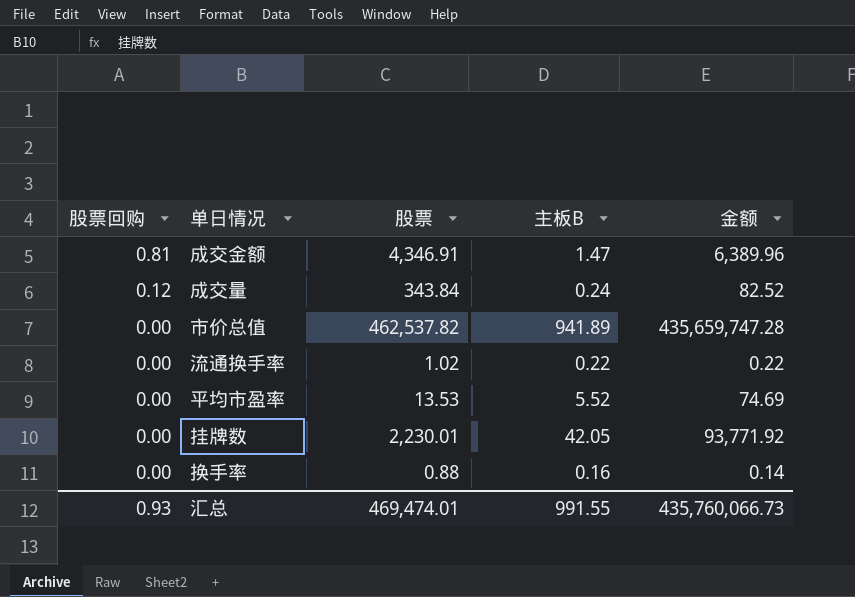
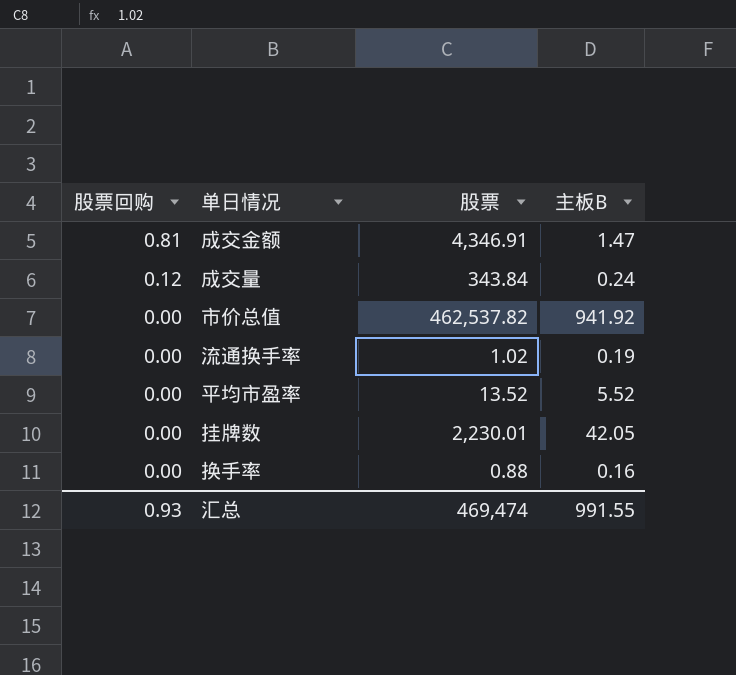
column 金额 | formula: [股票] * [主板B] -> none
市价总值 | 主板B: 941.89 -> 941.92
流通换手率 | 主板B: 0.22 -> 0.19
平均市盈率 | 股票: 13.53 -> 13.52
汇总 | 股票: 469,474.01 -> 469,474

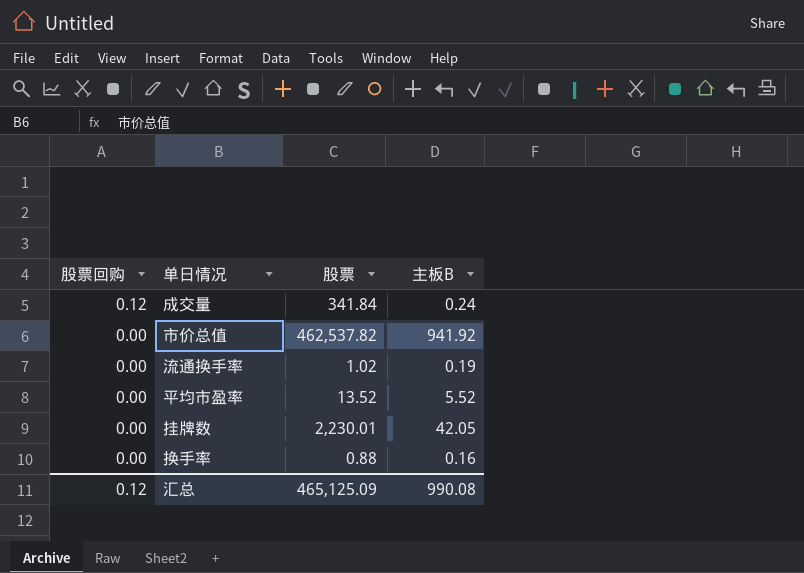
row 成交金额: 0.81 | 4,346.91 | 1.47 -> none
成交量 | 股票: 343.84 -> 341.84
汇总 | 股票回购: 0.93 -> 0.12
汇总 | 股票: 469,474 -> 465,125.09
汇总 | 主板B: 991.55 -> 990.08

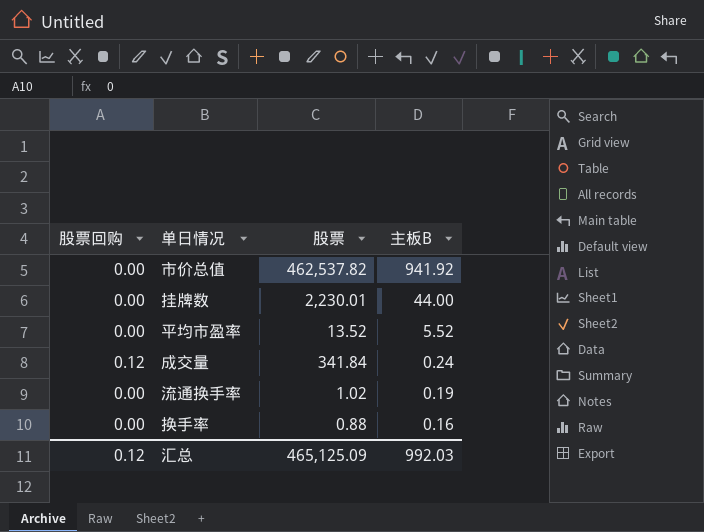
row order: 股票回购 descending -> 主板B descending
挂牌数 | 主板B: 42.05 -> 44.00
汇总 | 主板B: 990.08 -> 992.03

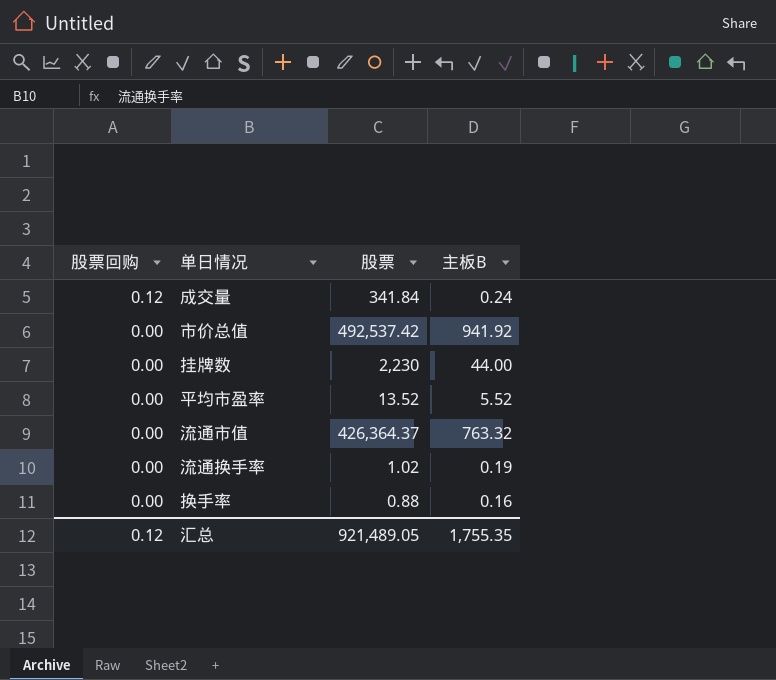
row order: 主板B descending -> 股票回购 descending
市价总值 | 股票: 462,537.82 -> 492,537.42
挂牌数 | 股票: 2,230.01 -> 2,230
row 流通市值: none -> 0.00 | 426,364.37 | 763.32
汇总 | 股票: 465,125.09 -> 921,489.05
汇总 | 主板B: 992.03 -> 1,755.35

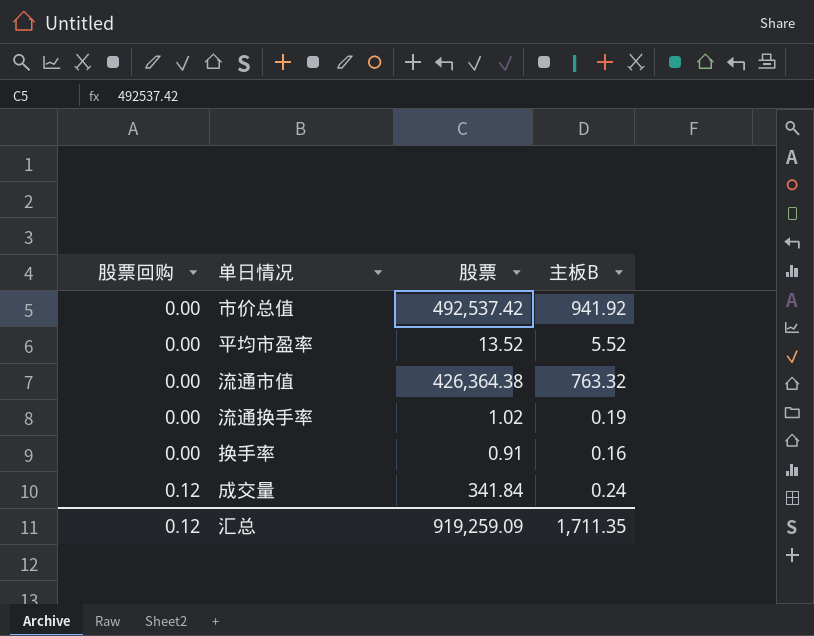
row order: 股票回购 descending -> 股票回购 ascending
row 挂牌数: 0.00 | 2,230 | 44.00 -> none
流通市值 | 股票: 426,364.37 -> 426,364.38
换手率 | 股票: 0.88 -> 0.91
汇总 | 股票: 921,489.05 -> 919,259.09
汇总 | 主板B: 1,755.35 -> 1,711.35

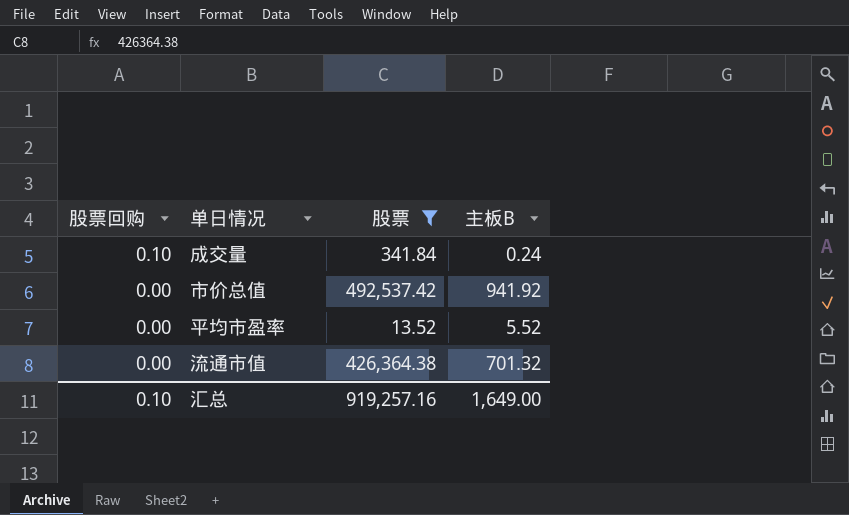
filter: none -> 股票 >= 13.52
row order: 股票回购 ascending -> 股票回购 descending
成交量 | 股票回购: 0.12 -> 0.10
流通市值 | 主板B: 763.32 -> 701.32
汇总 | 股票回购: 0.12 -> 0.10
汇总 | 股票: 919,259.09 -> 919,257.16
汇总 | 主板B: 1,711.35 -> 1,649.00

